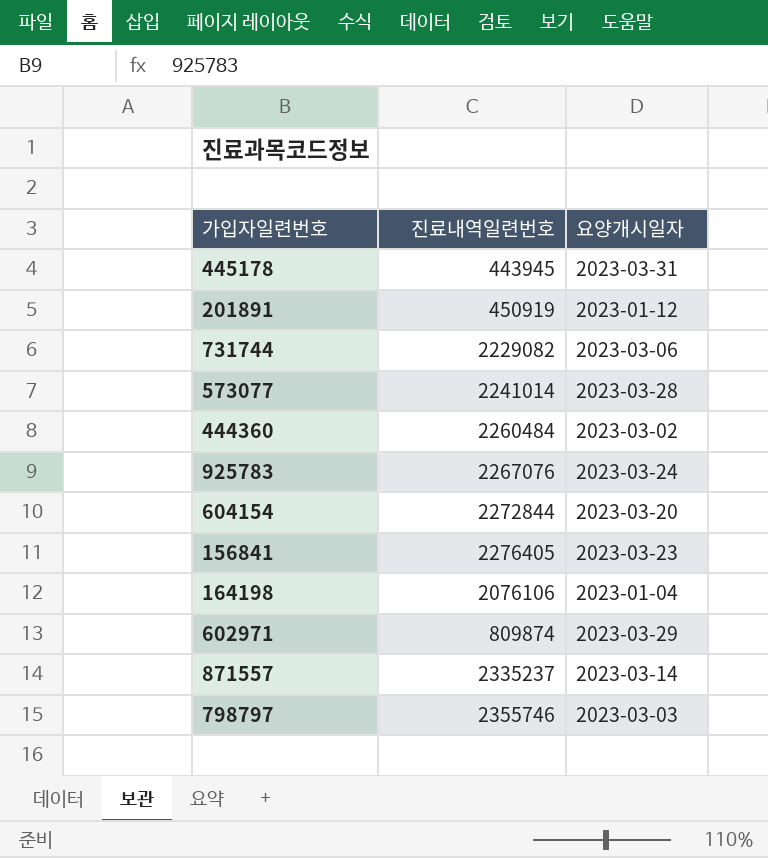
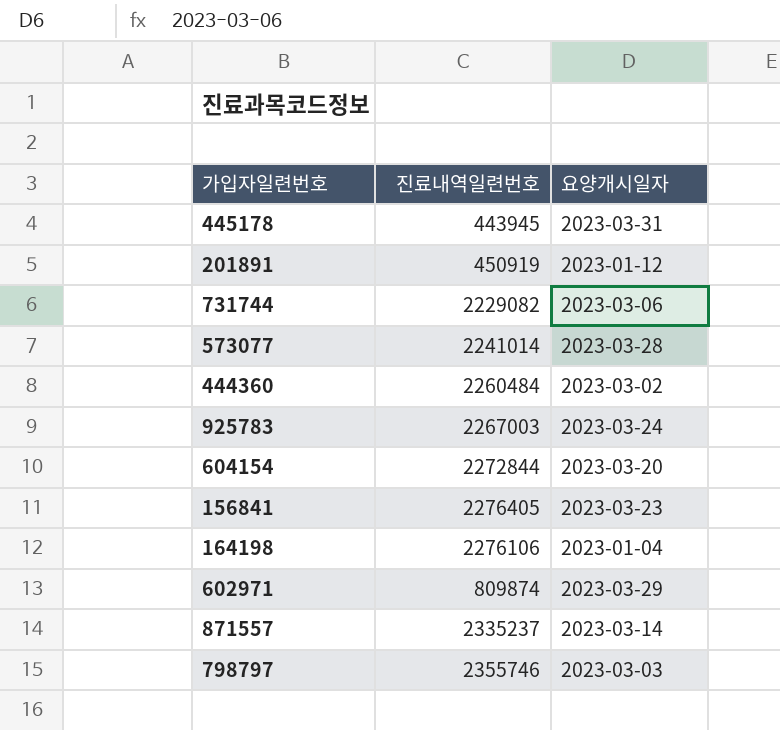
925783 | 진료내역일련번호: 2267076 -> 2267003
164198 | 진료내역일련번호: 2076106 -> 2276106

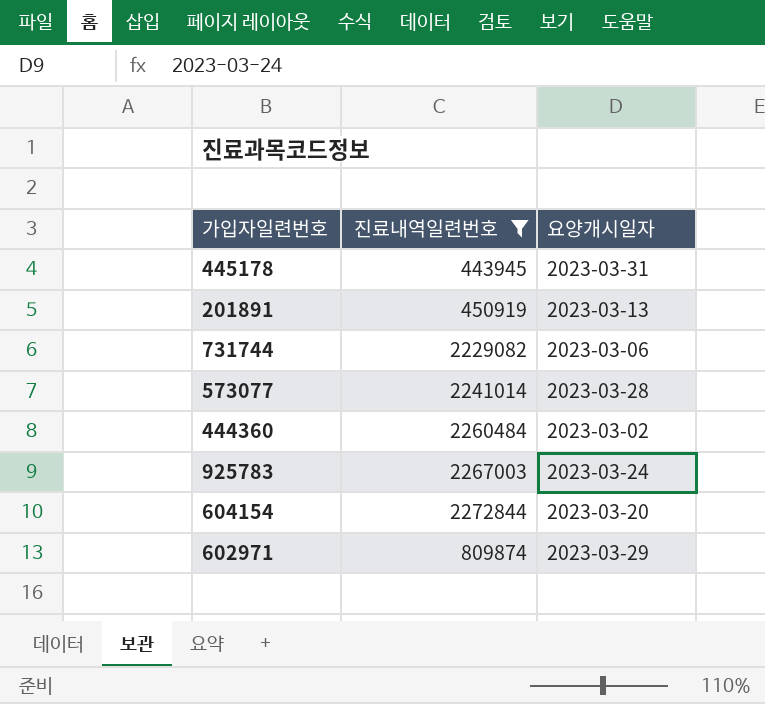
filter: none -> 진료내역일련번호 <= 2272844
201891 | 요양개시일자: 2023-01-12 -> 2023-03-13

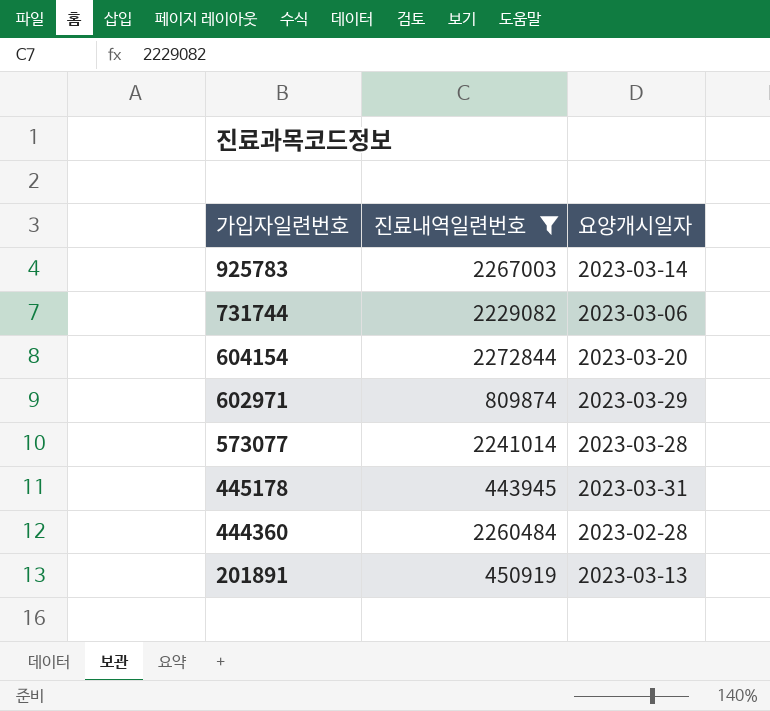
row order: none -> 가입자일련번호 descending
925783 | 요양개시일자: 2023-03-24 -> 2023-03-14
444360 | 요양개시일자: 2023-03-02 -> 2023-02-28

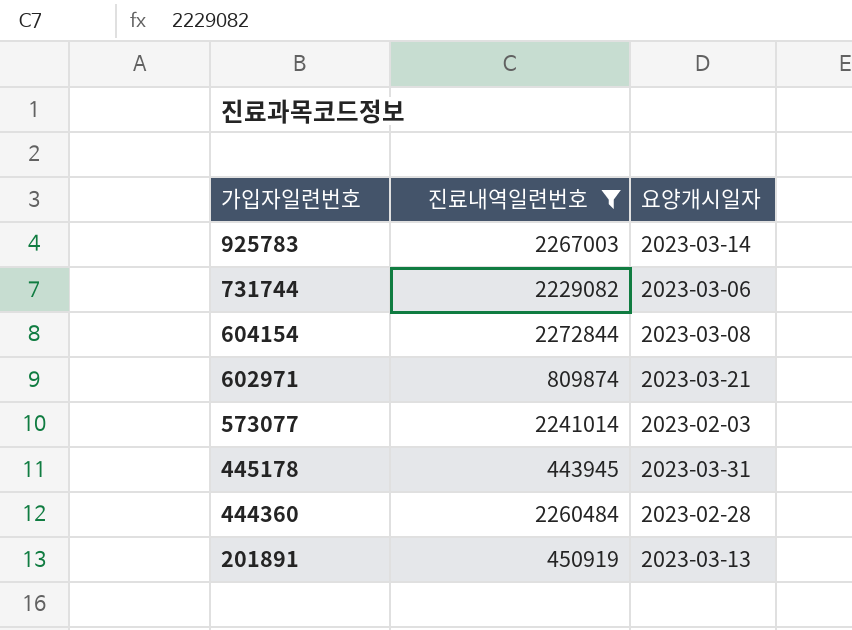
604154 | 요양개시일자: 2023-03-20 -> 2023-03-08
602971 | 요양개시일자: 2023-03-29 -> 2023-03-21
573077 | 요양개시일자: 2023-03-28 -> 2023-02-03

